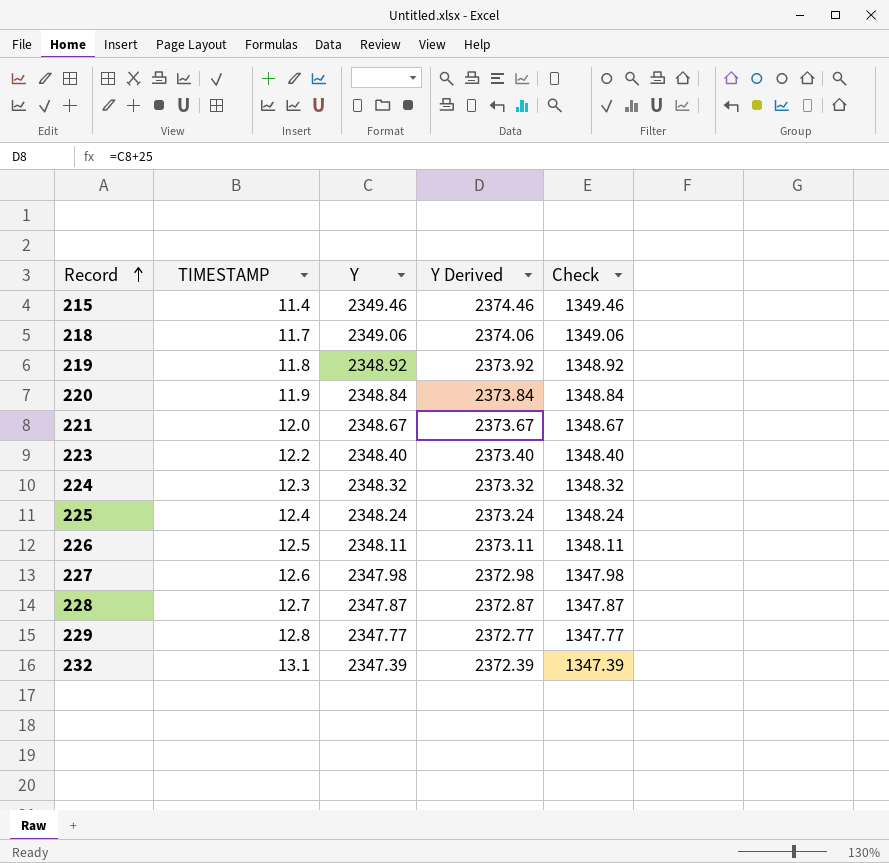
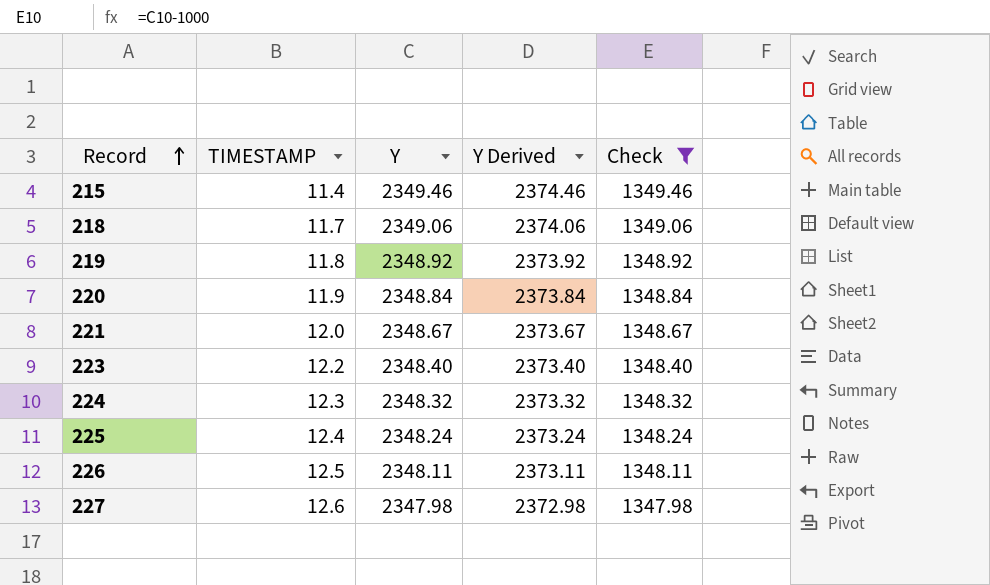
filter: none -> Check >= 1347.98

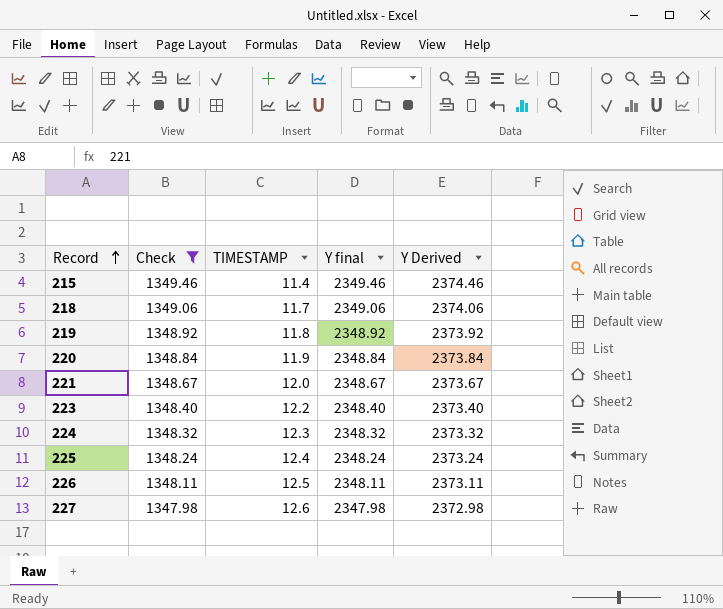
column Check | position: 5 -> 2
column name: Y -> Y final

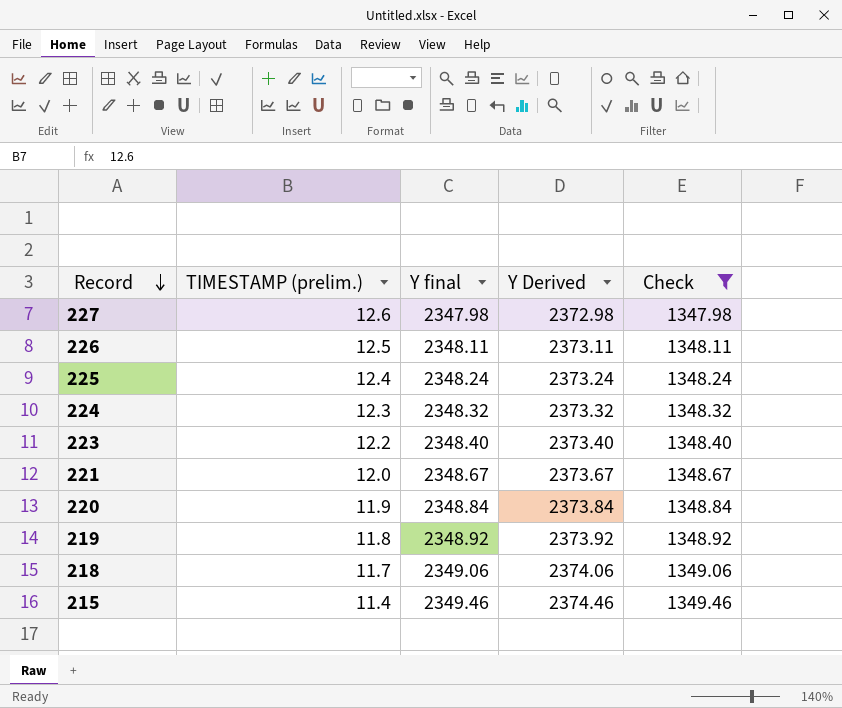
row order: Record ascending -> Record descending
column name: TIMESTAMP -> TIMESTAMP (prelim.)
column Check | position: 2 -> 5

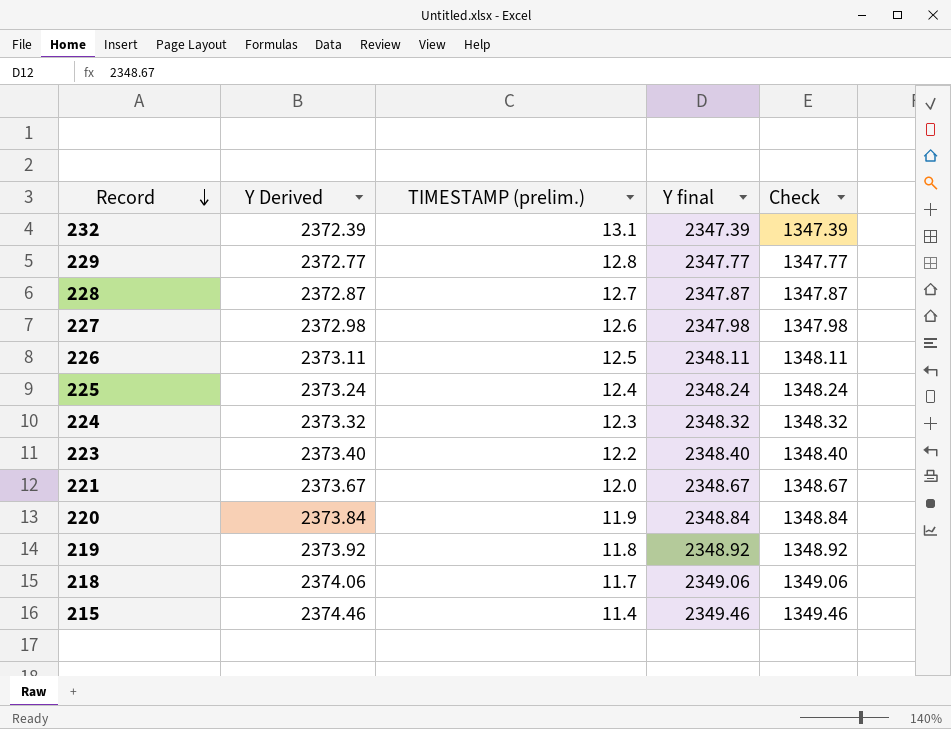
filter: Check >= 1347.98 -> none
column Y Derived | position: 4 -> 2

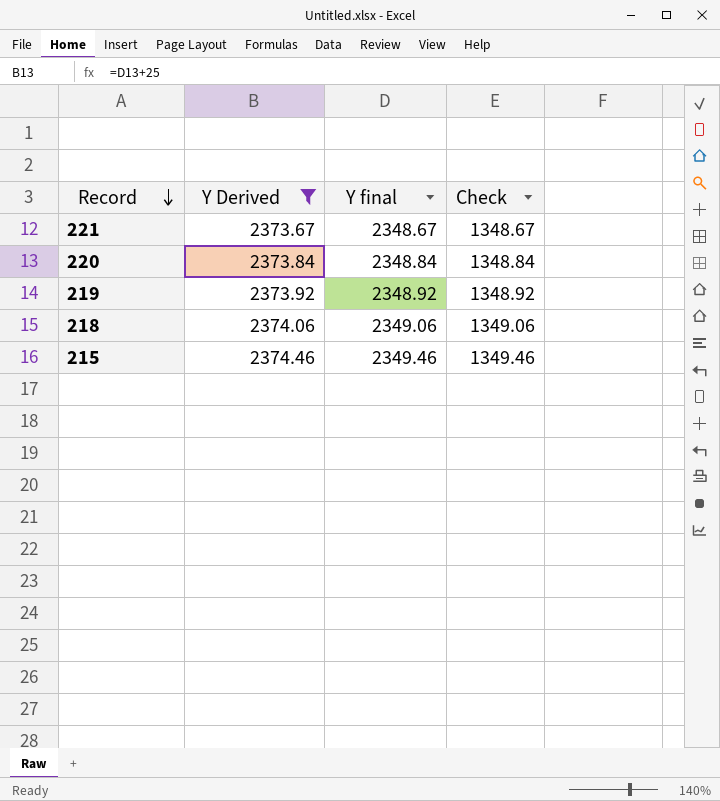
filter: none -> Y Derived >= 2373.67
column TIMESTAMP (prelim.) | position: 3 -> none

